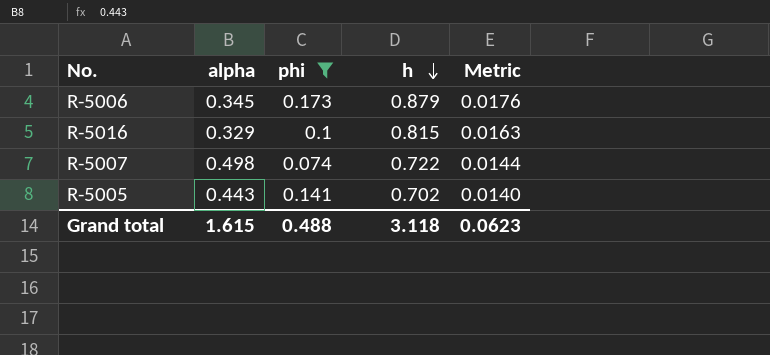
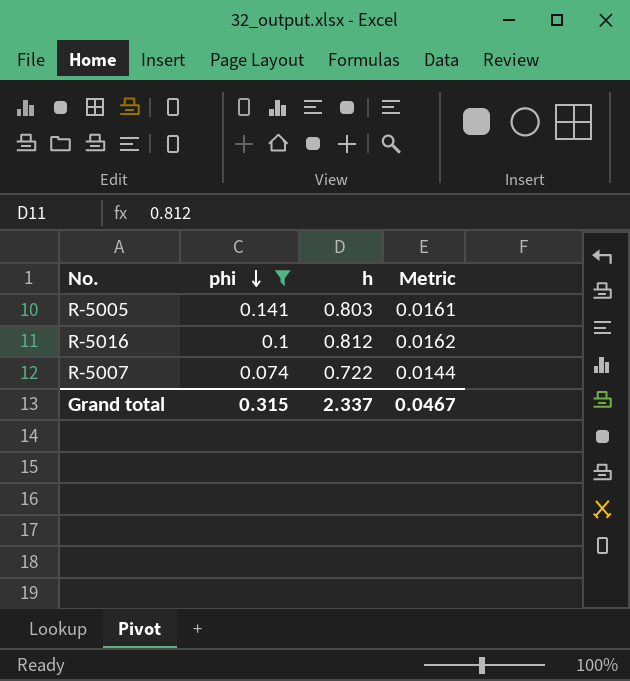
row order: h descending -> phi descending
column alpha | position: 2 -> none
row R-5006: 0.345 | 0.173 | 0.879 | 0.0176 -> none
R-5005 | h: 0.702 -> 0.803
R-5005 | Metric: 0.0140 -> 0.0161
R-5016 | h: 0.815 -> 0.812
R-5016 | Metric: 0.0163 -> 0.0162
Grand total | phi: 0.488 -> 0.315
Grand total | h: 3.118 -> 2.337
Grand total | Metric: 0.0623 -> 0.0467

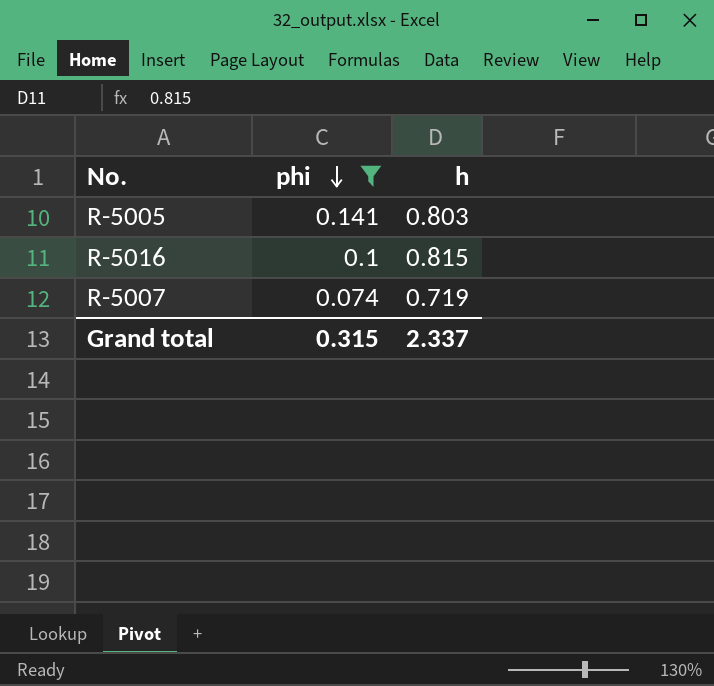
column Metric | formula: [h] * 0.02 -> none
R-5016 | h: 0.812 -> 0.815
R-5007 | h: 0.722 -> 0.719

